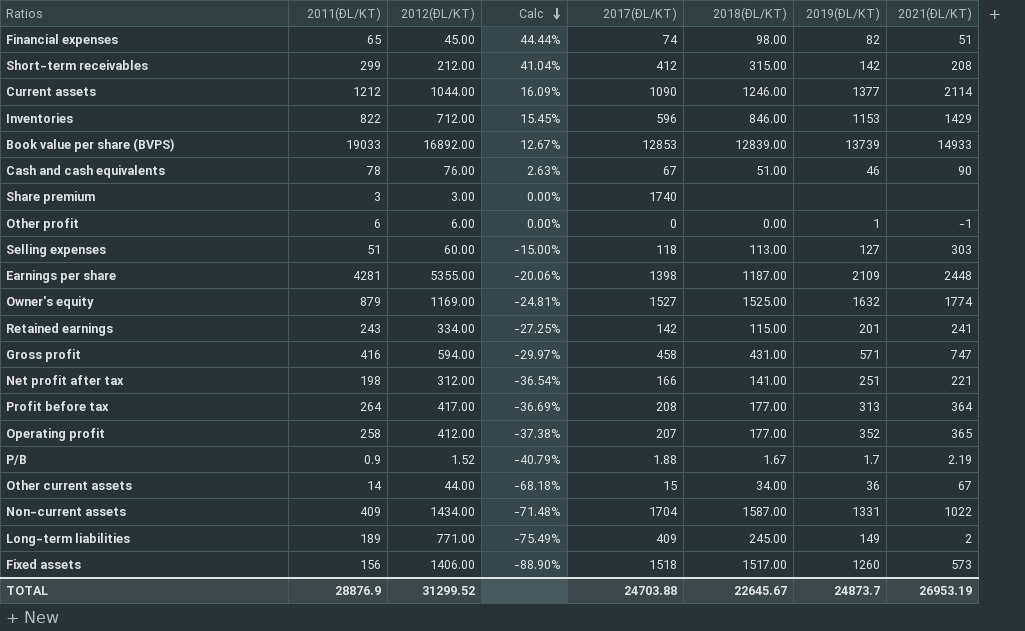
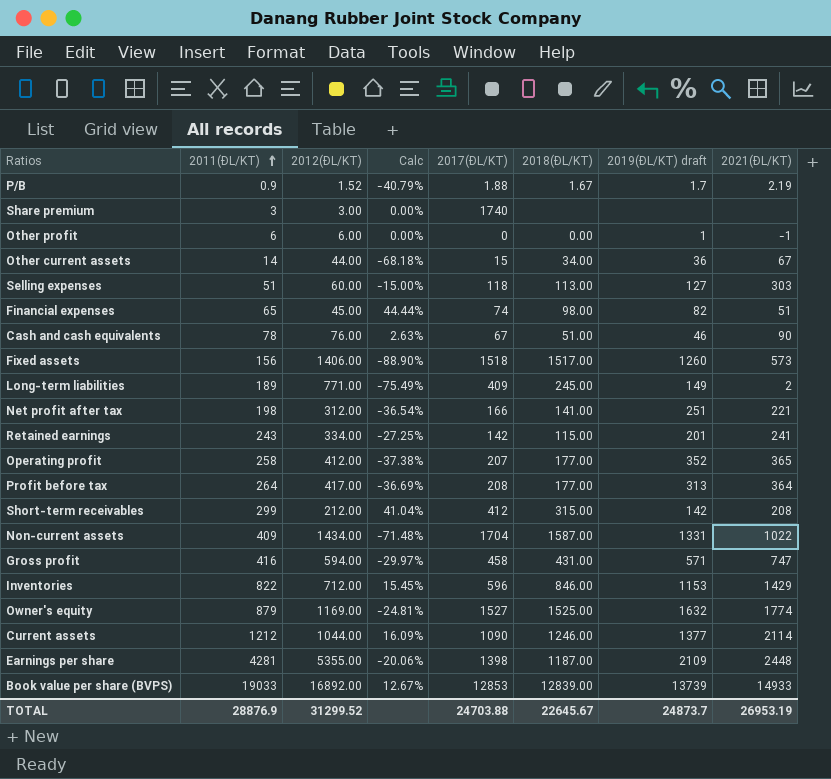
row order: Calc descending -> 2011(ĐL/KT) ascending
column name: 2019(ĐL/KT) -> 2019(ĐL/KT) draft

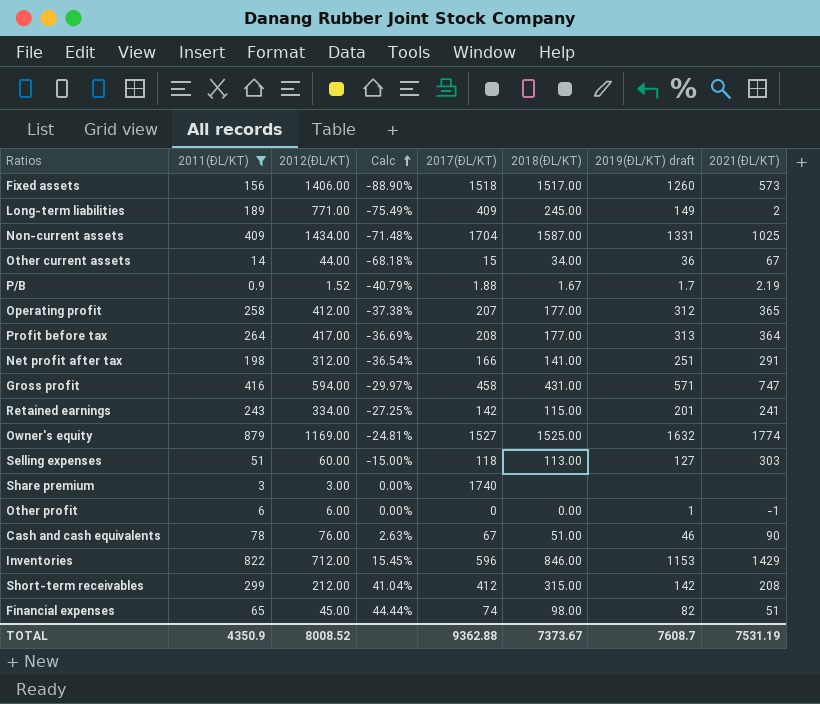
filter: none -> 2011(ĐL/KT) <= 879
row order: 2011(ĐL/KT) ascending -> Calc ascending
Non-current assets | 2021(ĐL/KT): 1022 -> 1025
Operating profit | 2019(ĐL/KT) draft: 352 -> 312
Net profit after tax | 2021(ĐL/KT): 221 -> 291
TOTAL | 2011(ĐL/KT): 28876.9 -> 4350.9
TOTAL | 2012(ĐL/KT): 31299.52 -> 8008.52
TOTAL | 2017(ĐL/KT): 24703.88 -> 9362.88
TOTAL | 2018(ĐL/KT): 22645.67 -> 7373.67
TOTAL | 2019(ĐL/KT) draft: 24873.7 -> 7608.7
TOTAL | 2021(ĐL/KT): 26953.19 -> 7531.19

